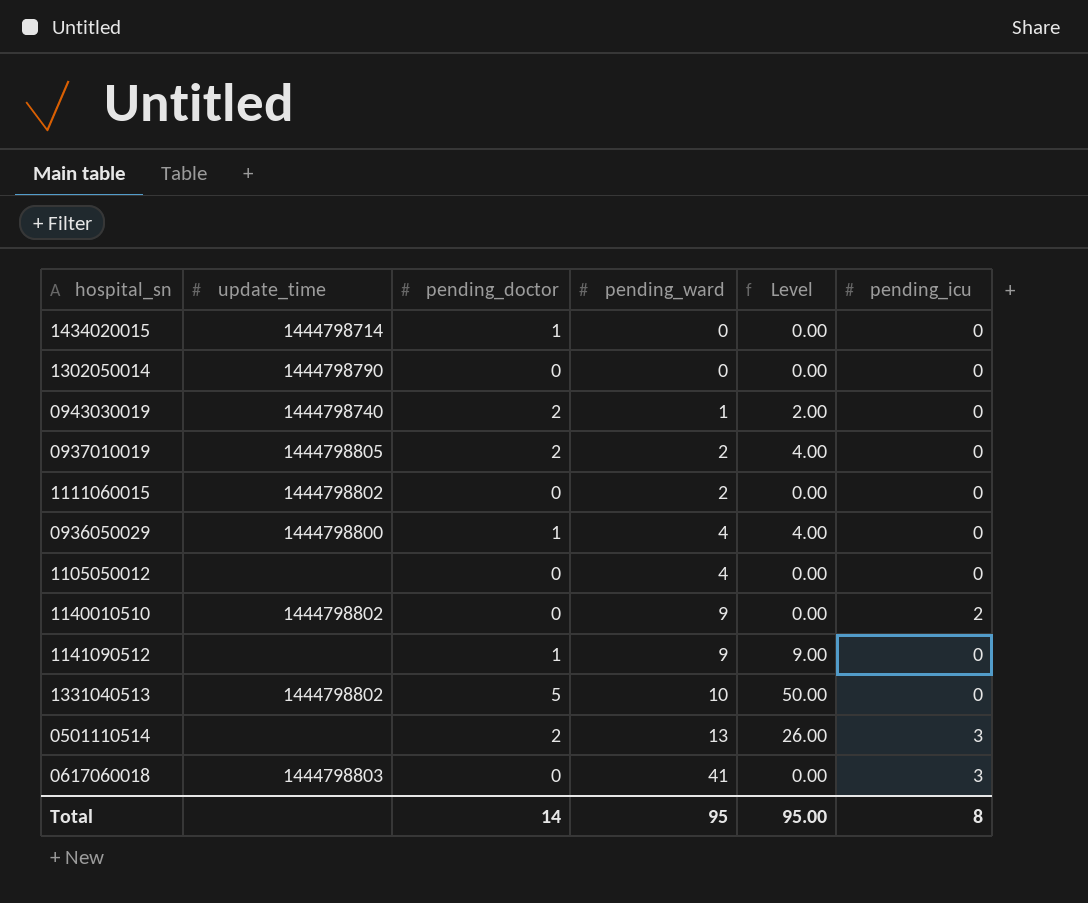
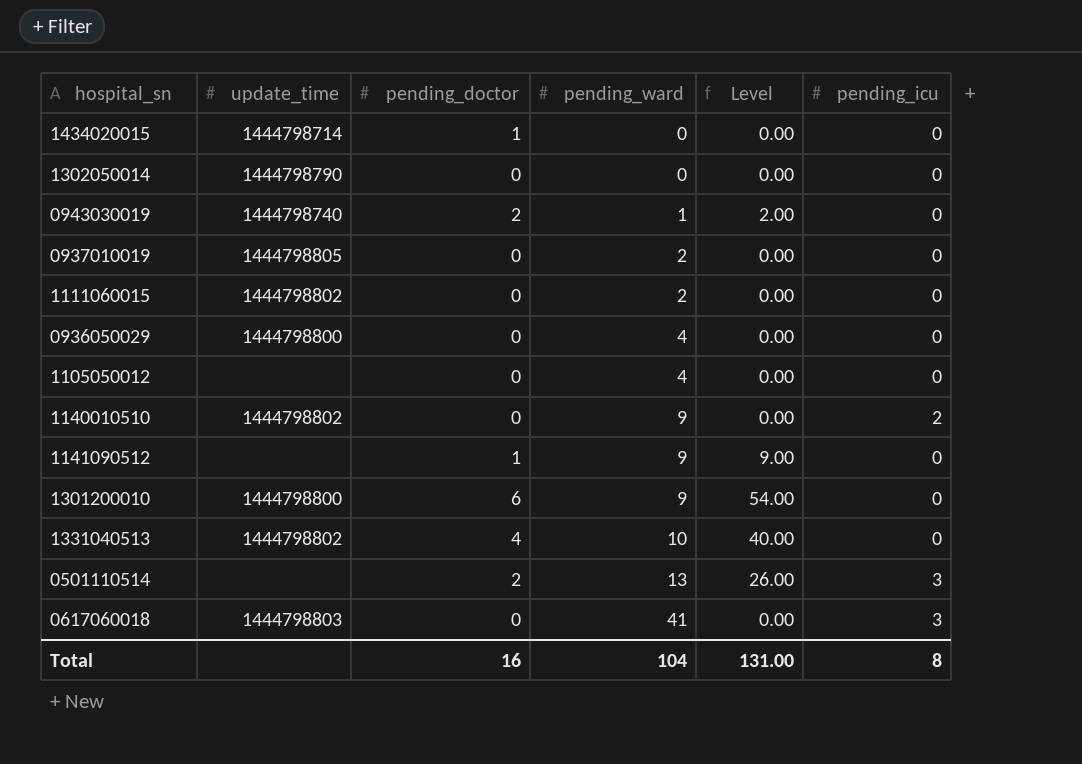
0937010019 | pending_doctor: 2 -> 0
0937010019 | Level: 4.00 -> 0.00
0936050029 | pending_doctor: 1 -> 0
0936050029 | Level: 4.00 -> 0.00
row 1301200010: none -> 1444798800 | 6 | 9 | 54.00 | 0
1331040513 | pending_doctor: 5 -> 4
1331040513 | Level: 50.00 -> 40.00
Total | pending_doctor: 14 -> 16
Total | pending_ward: 95 -> 104
Total | Level: 95.00 -> 131.00

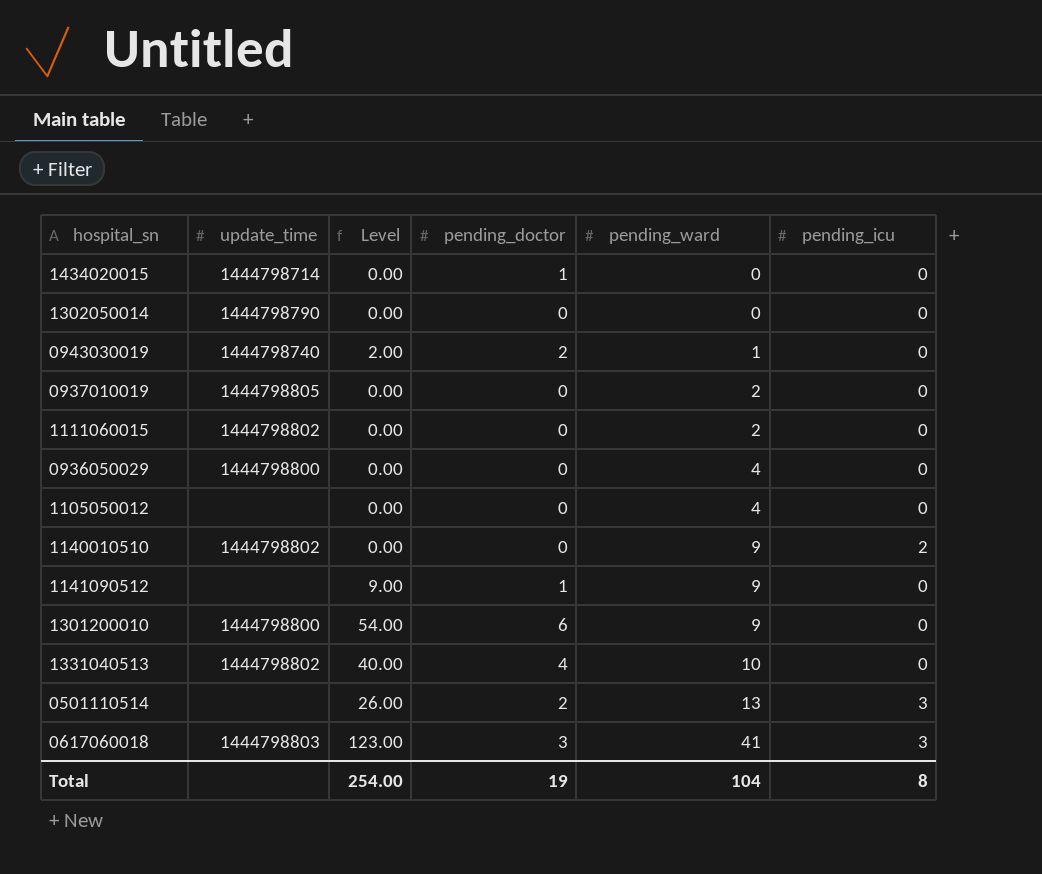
column Level | position: 5 -> 3
0617060018 | Level: 0.00 -> 123.00
0617060018 | pending_doctor: 0 -> 3
Total | Level: 131.00 -> 254.00
Total | pending_doctor: 16 -> 19

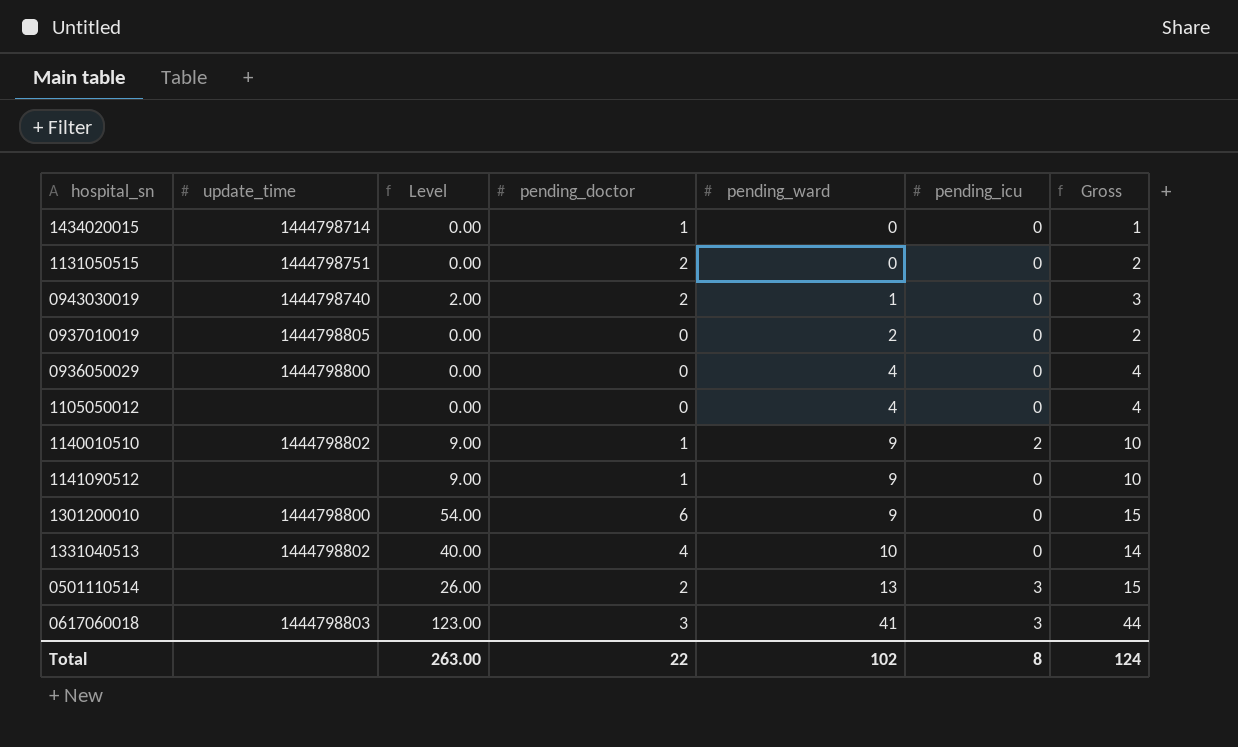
column Gross | formula: none -> [pending_doctor] + [pending_ward]
row 1302050014: 1444798790 | 0.00 | 0 | 0 | 0 -> none
row 1111060015: 1444798802 | 0.00 | 0 | 2 | 0 -> none
row 1131050515: none -> 1444798751 | 0.00 | 2 | 0 | 0 | 2
1140010510 | Level: 0.00 -> 9.00
1140010510 | pending_doctor: 0 -> 1
Total | Level: 254.00 -> 263.00
Total | pending_doctor: 19 -> 22
Total | pending_ward: 104 -> 102

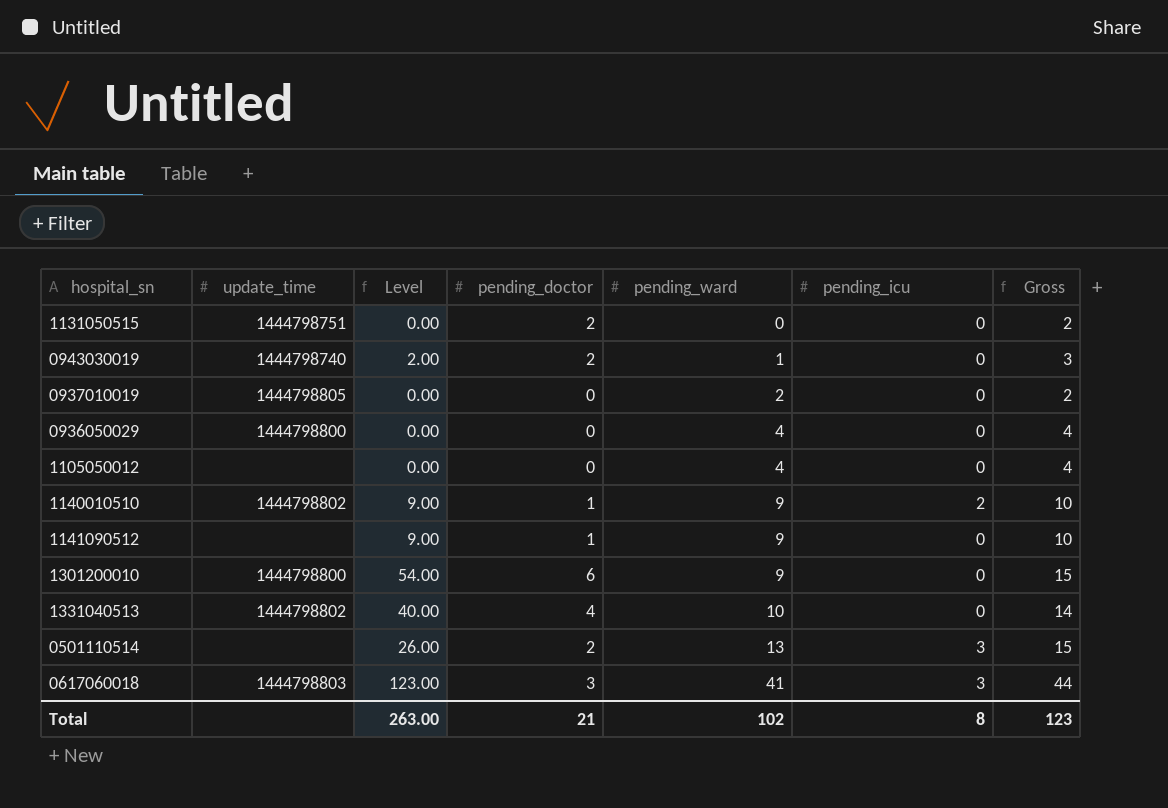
row 1434020015: 1444798714 | 0.00 | 1 | 0 | 0 | 1 -> none
Total | pending_doctor: 22 -> 21
Total | Gross: 124 -> 123

